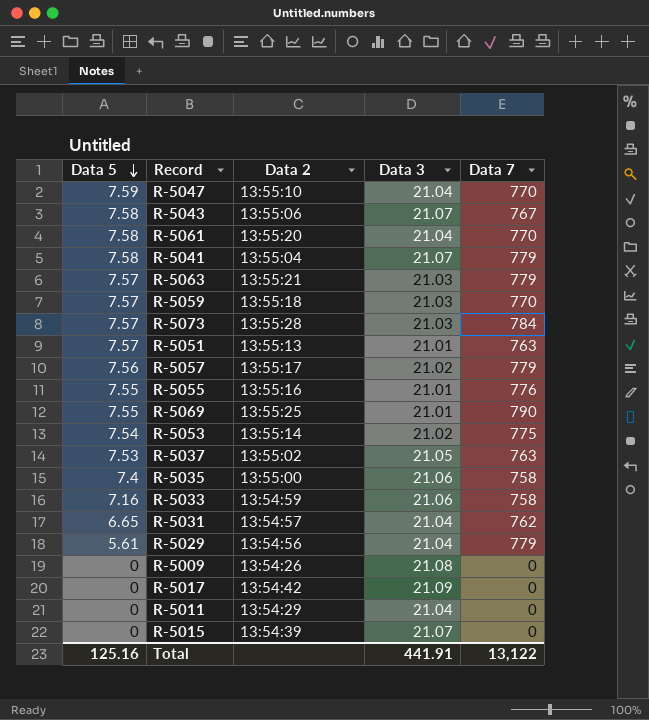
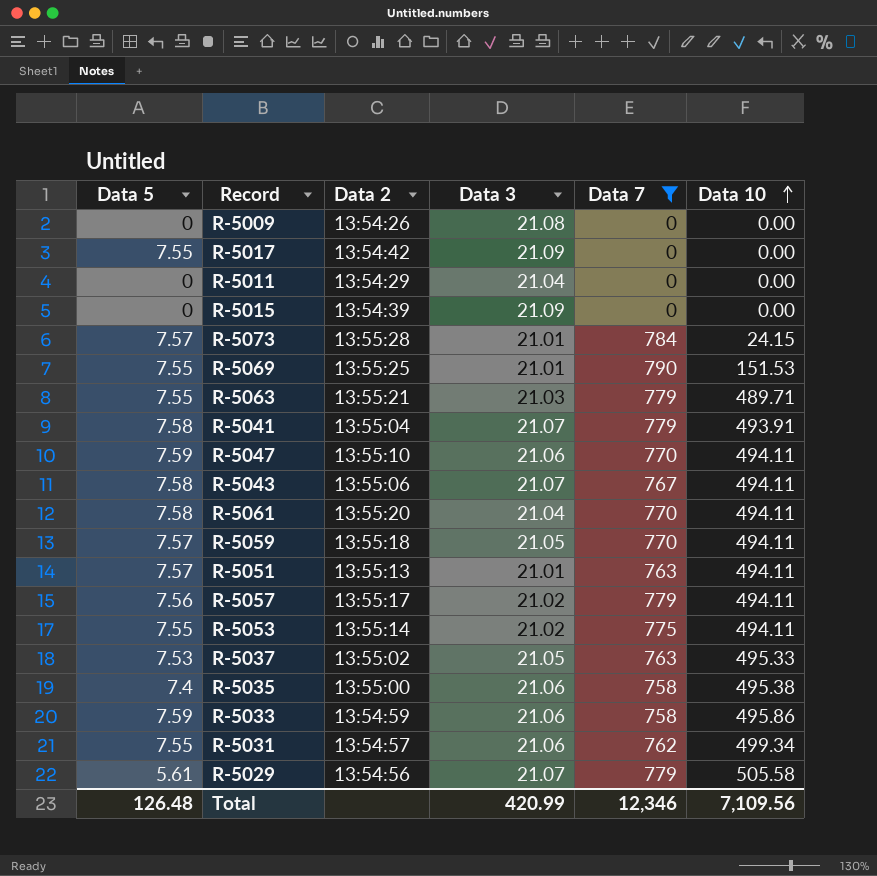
filter: none -> Data 7 != 776
row order: Data 5 descending -> Data 10 ascending
column Data 10 | position: none -> 6
R-5017 | Data 5: 0 -> 7.55
R-5015 | Data 3: 21.07 -> 21.09
R-5073 | Data 3: 21.03 -> 21.01
R-5063 | Data 5: 7.57 -> 7.55
R-5047 | Data 3: 21.04 -> 21.06
R-5059 | Data 3: 21.03 -> 21.05
R-5053 | Data 5: 7.54 -> 7.55
R-5033 | Data 5: 7.16 -> 7.59
R-5031 | Data 5: 6.65 -> 7.55
R-5031 | Data 3: 21.04 -> 21.06
R-5029 | Data 3: 21.04 -> 21.07
Total | Data 5: 125.16 -> 126.48
Total | Data 3: 441.91 -> 420.99
Total | Data 7: 13,122 -> 12,346

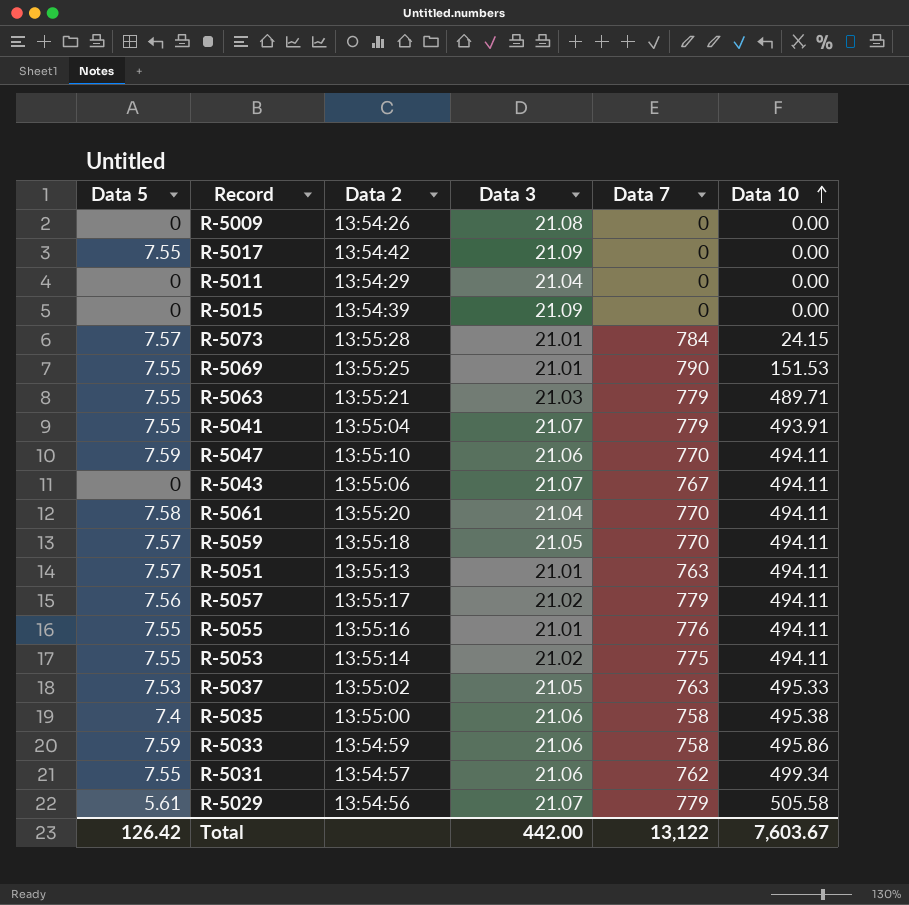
filter: Data 7 != 776 -> none
R-5041 | Data 5: 7.58 -> 7.55
R-5043 | Data 5: 7.58 -> 0
Total | Data 5: 126.48 -> 126.42
Total | Data 3: 420.99 -> 442.00
Total | Data 7: 12,346 -> 13,122
Total | Data 10: 7,109.56 -> 7,603.67

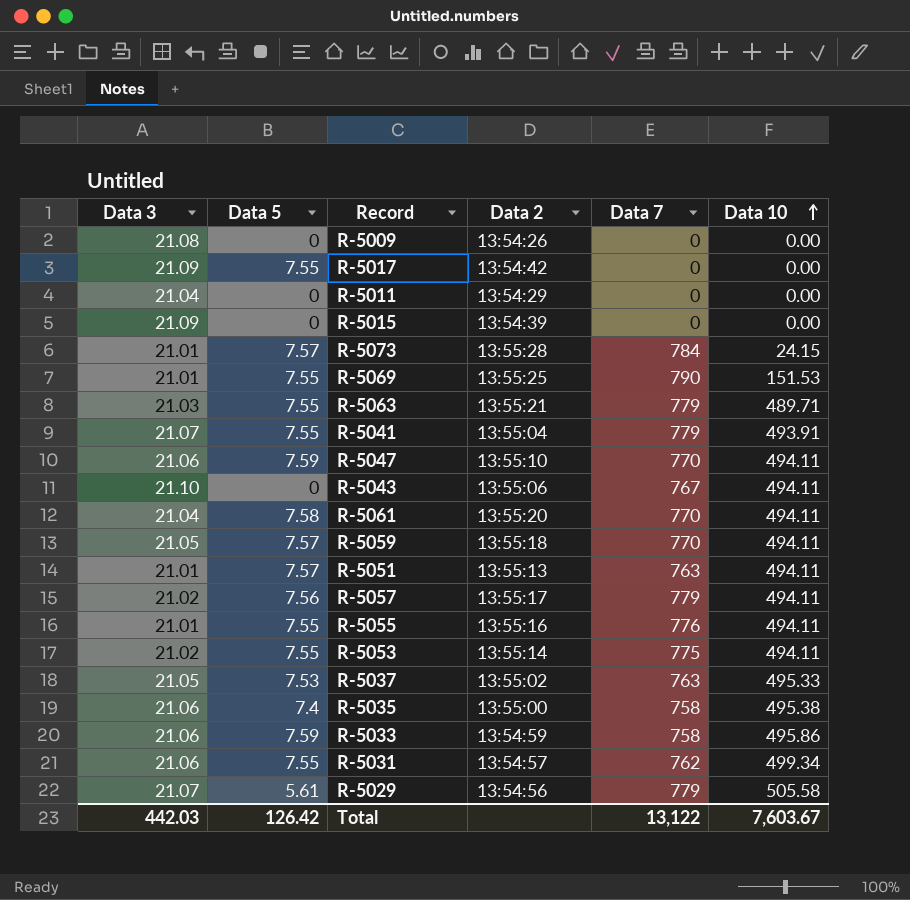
column Data 3 | position: 4 -> 1
R-5043 | Data 3: 21.07 -> 21.10
Total | Data 3: 442.00 -> 442.03

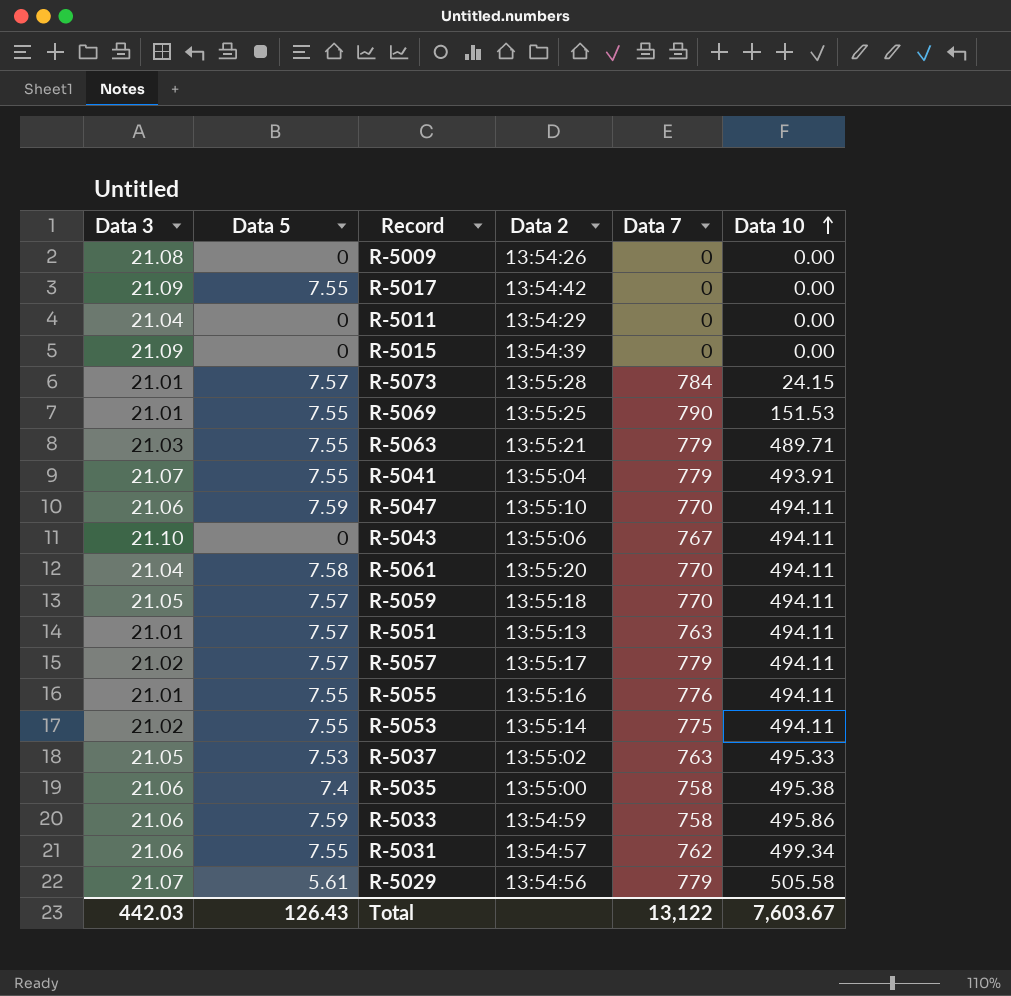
R-5057 | Data 5: 7.56 -> 7.57
Total | Data 5: 126.42 -> 126.43

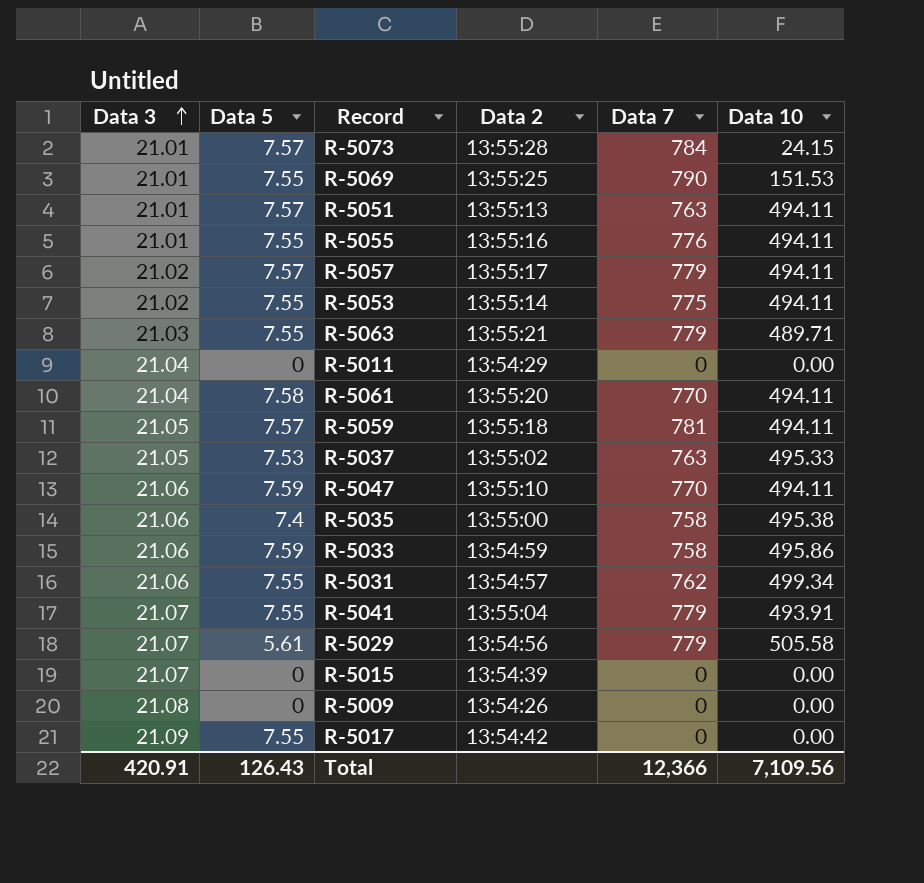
row order: Data 10 ascending -> Data 3 ascending
row R-5043: 21.10 | 0 | 13:55:06 | 767 | 494.11 -> none
R-5059 | Data 7: 770 -> 781
R-5015 | Data 3: 21.09 -> 21.07
Total | Data 3: 442.03 -> 420.91
Total | Data 7: 13,122 -> 12,366
Total | Data 10: 7,603.67 -> 7,109.56

